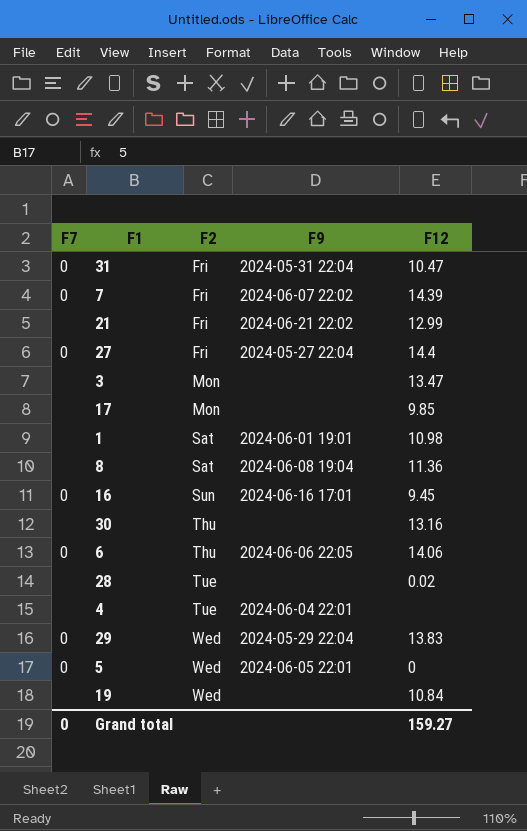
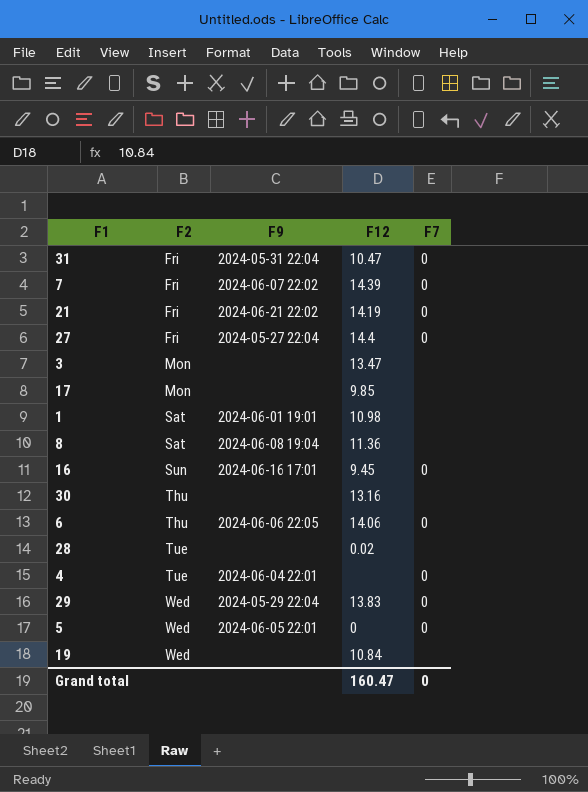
column F7 | position: 1 -> 5
21 | F12: 12.99 -> 14.19
21 | F7: none -> 0
4 | F7: none -> 0
Grand total | F12: 159.27 -> 160.47

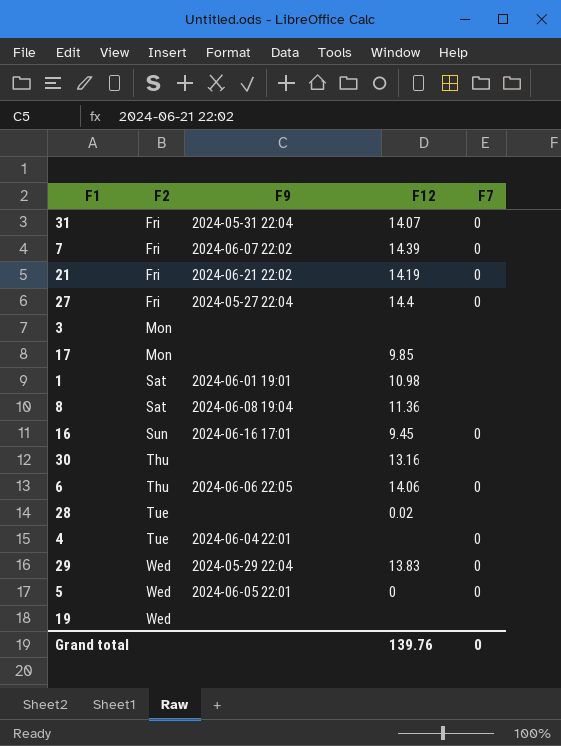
31 | F12: 10.47 -> 14.07
3 | F12: 13.47 -> none
19 | F12: 10.84 -> none
Grand total | F12: 160.47 -> 139.76

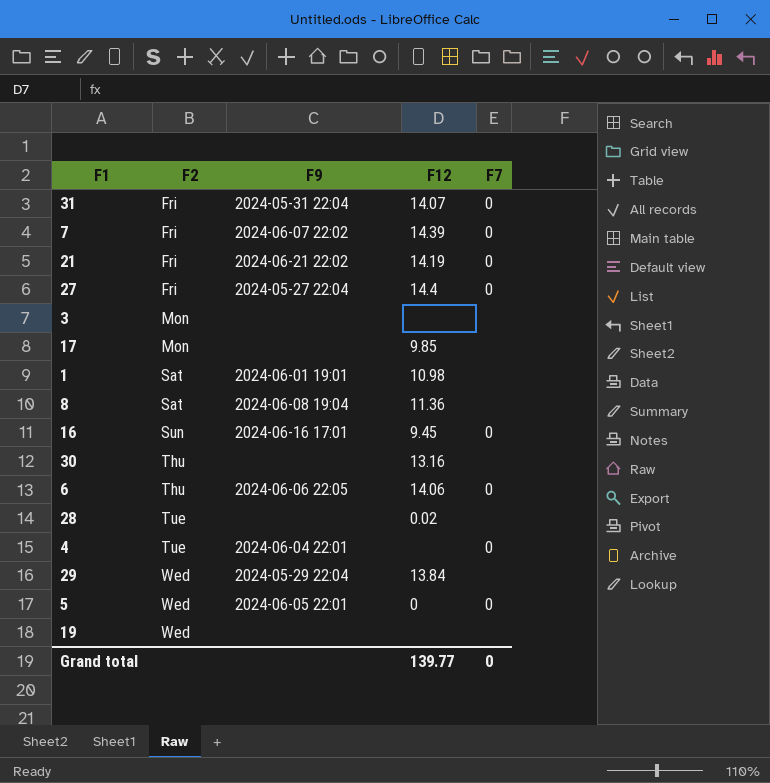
29 | F12: 13.83 -> 13.84
29 | F7: 0 -> none
Grand total | F12: 139.76 -> 139.77

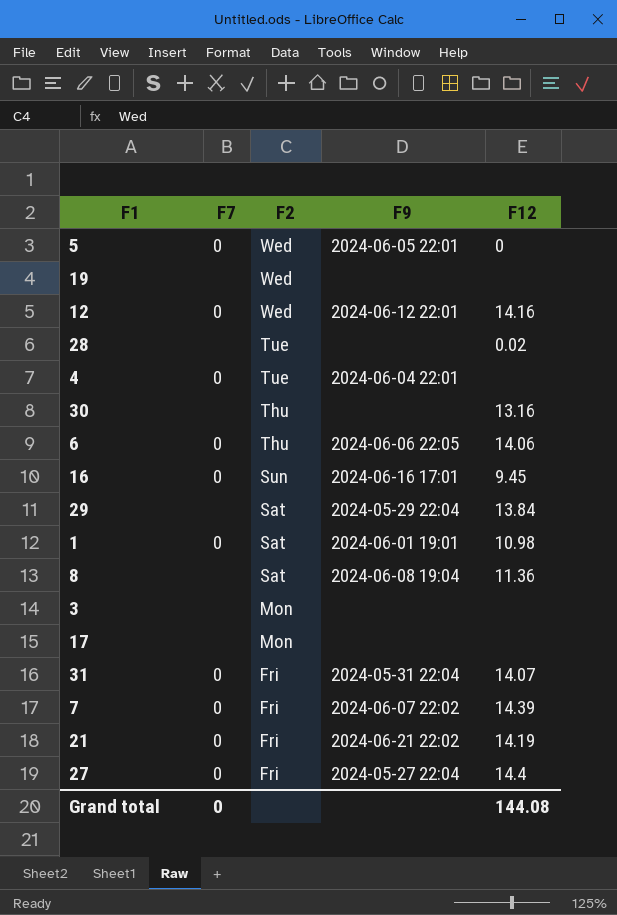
row order: F2 ascending -> F2 descending
column F7 | position: 5 -> 2
row 12: none -> 0 | Wed | 2024-06-12 22:01 | 14.16
29 | F2: Wed -> Sat
1 | F7: none -> 0
17 | F12: 9.85 -> none
Grand total | F12: 139.77 -> 144.08

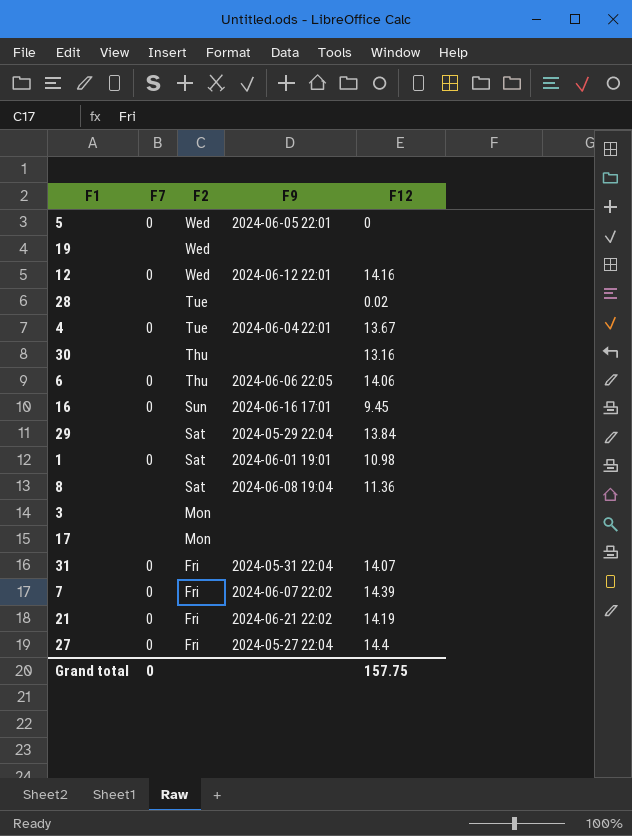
4 | F12: none -> 13.67
Grand total | F12: 144.08 -> 157.75

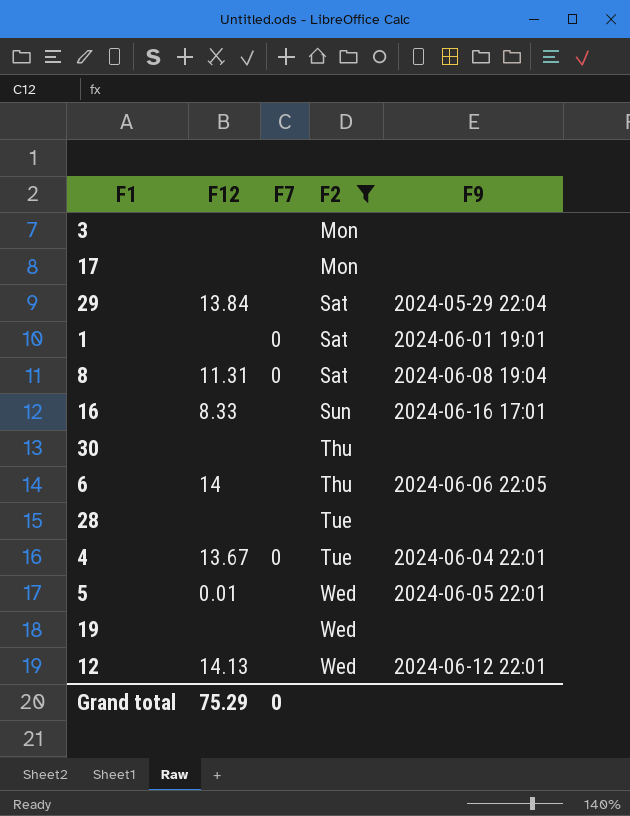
filter: none -> F2 != Fri
row order: F2 descending -> F2 ascending
column F12 | position: 5 -> 2
1 | F12: 10.98 -> none
8 | F12: 11.36 -> 11.31
8 | F7: none -> 0
16 | F12: 9.45 -> 8.33
16 | F7: 0 -> none
30 | F12: 13.16 -> none
6 | F12: 14.06 -> 14
6 | F7: 0 -> none
28 | F12: 0.02 -> none
5 | F12: 0 -> 0.01
5 | F7: 0 -> none
12 | F12: 14.16 -> 14.13
12 | F7: 0 -> none
Grand total | F12: 157.75 -> 75.29

